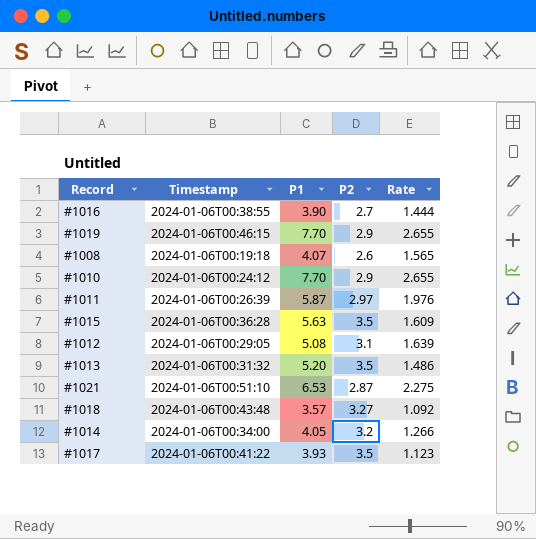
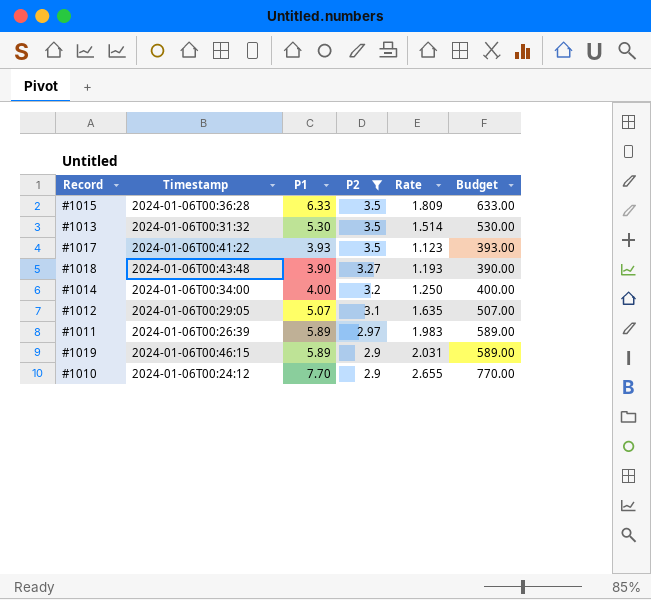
filter: none -> P2 >= 2.9
row order: none -> P2 descending
column Budget | formula: none -> [P1] * 100
#1015 | P1: 5.63 -> 6.33
#1015 | Rate: 1.609 -> 1.809
#1013 | P1: 5.20 -> 5.30
#1013 | Rate: 1.486 -> 1.514
#1018 | P1: 3.57 -> 3.90
#1018 | Rate: 1.092 -> 1.193
#1014 | P1: 4.05 -> 4.00
#1014 | Rate: 1.266 -> 1.250
#1012 | P1: 5.08 -> 5.07
#1012 | Rate: 1.639 -> 1.635
#1011 | P1: 5.87 -> 5.89
#1011 | Rate: 1.976 -> 1.983
#1019 | P1: 7.70 -> 5.89
#1019 | Rate: 2.655 -> 2.031

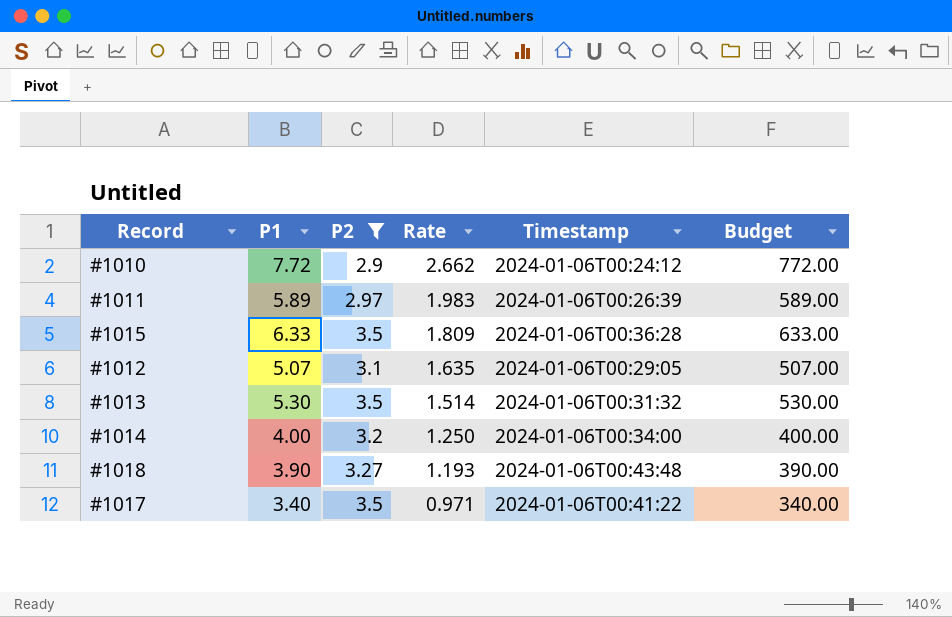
row order: P2 descending -> Rate descending
column Timestamp | position: 2 -> 5
row #1019: 2024-01-06T00:46:15 | 5.89 | 2.9 | 2.031 | 589.00 -> none
#1010 | P1: 7.70 -> 7.72
#1010 | Rate: 2.655 -> 2.662
#1010 | Budget: 770.00 -> 772.00
#1017 | P1: 3.93 -> 3.40
#1017 | Rate: 1.123 -> 0.971
#1017 | Budget: 393.00 -> 340.00

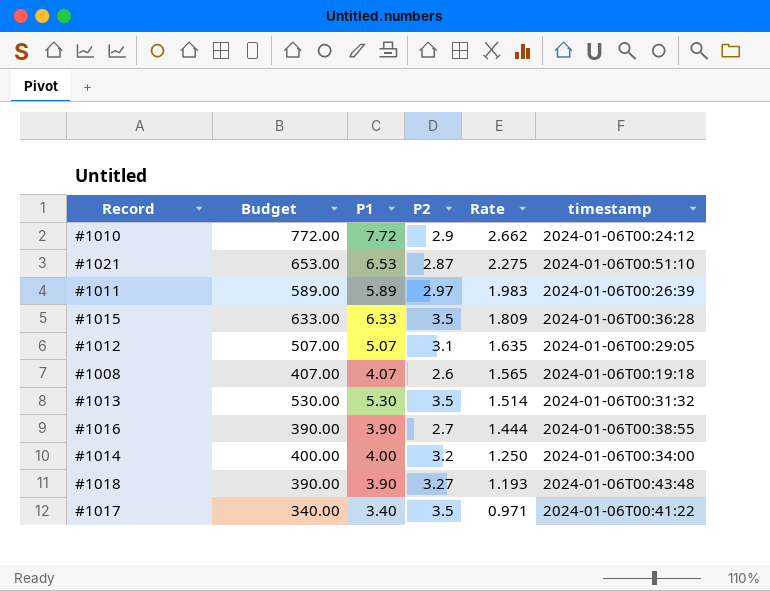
filter: P2 >= 2.9 -> none
column Budget | position: 6 -> 2
column name: Timestamp -> timestamp

